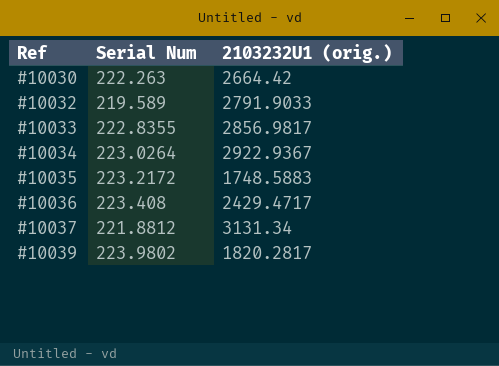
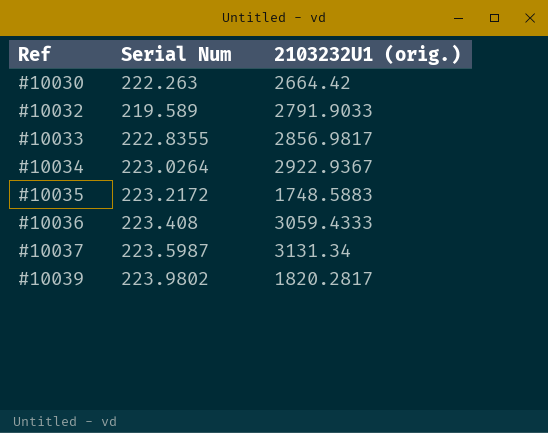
#10036 | 2103232U1 (orig.): 2429.4717 -> 3059.4333
#10037 | Serial Num: 221.8812 -> 223.5987

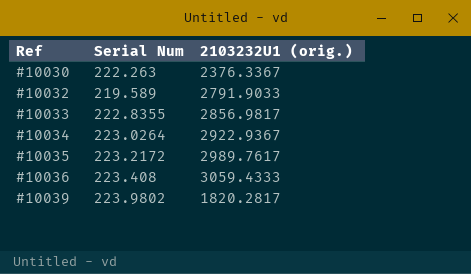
row #10037: 223.5987 | 3131.34 -> none
#10030 | 2103232U1 (orig.): 2664.42 -> 2376.3367
#10035 | 2103232U1 (orig.): 1748.5883 -> 2989.7617

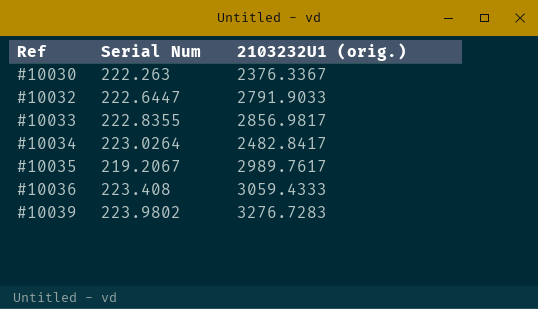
#10032 | Serial Num: 219.589 -> 222.6447
#10034 | 2103232U1 (orig.): 2922.9367 -> 2482.8417
#10035 | Serial Num: 223.2172 -> 219.2067
#10039 | 2103232U1 (orig.): 1820.2817 -> 3276.7283

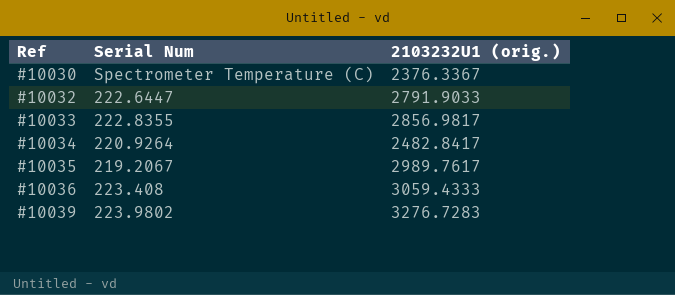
#10030 | Serial Num: 222.263 -> Spectrometer Temperature (C)
#10034 | Serial Num: 223.0264 -> 220.9264

